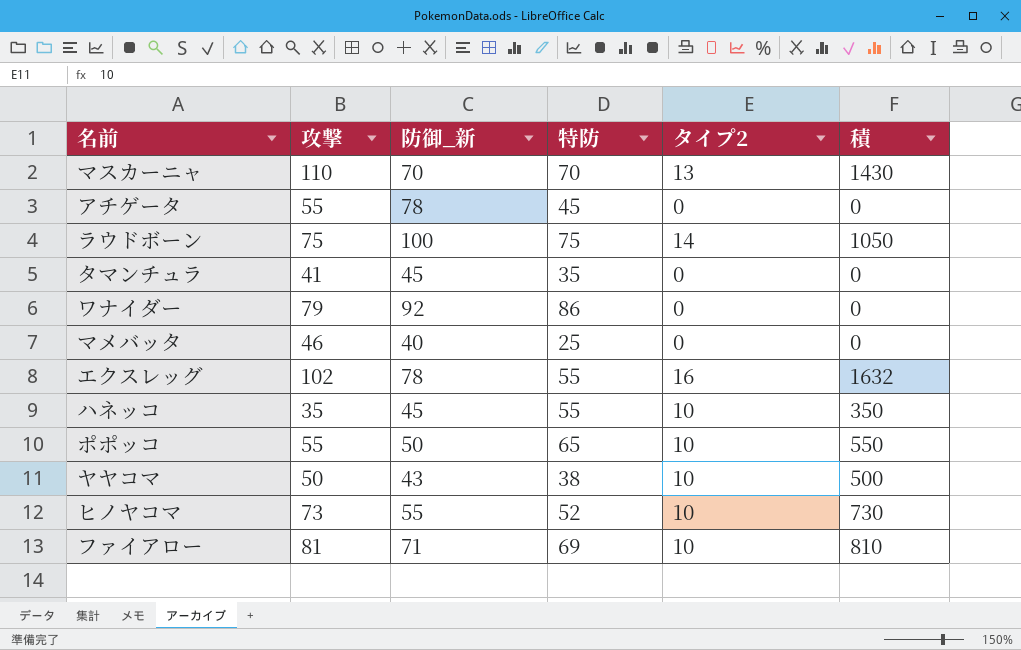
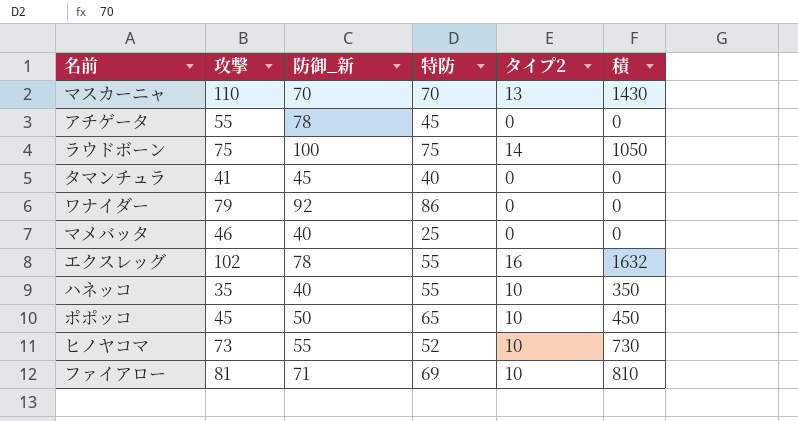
row ヤヤコマ: 50 | 43 | 38 | 10 | 500 -> none
タマンチュラ | 特防: 35 -> 40
ハネッコ | 防御_新: 45 -> 40
ポポッコ | 攻撃: 55 -> 45
ポポッコ | 積: 550 -> 450

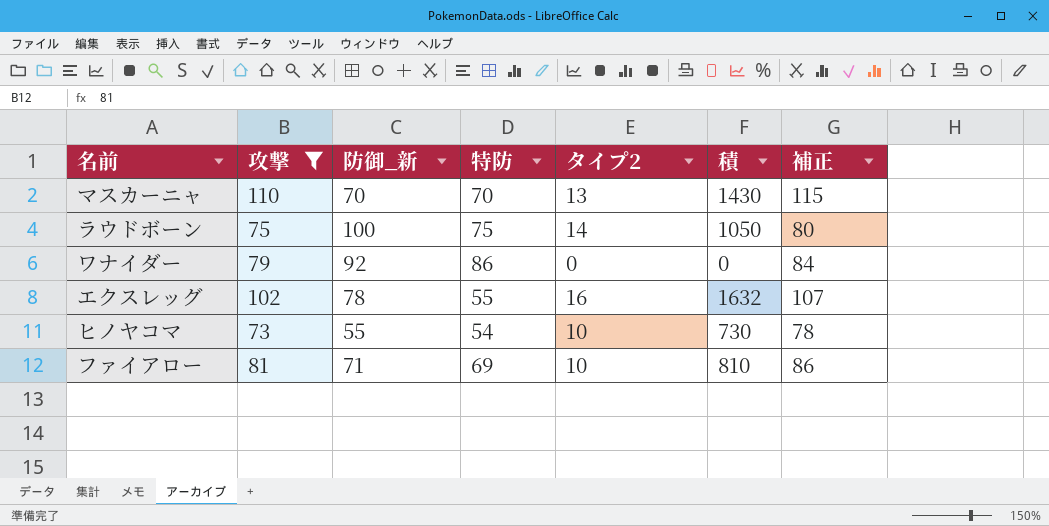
filter: none -> 攻撃 >= 73
column 補正 | formula: none -> [攻撃] + 5
ヒノヤコマ | 特防: 52 -> 54

